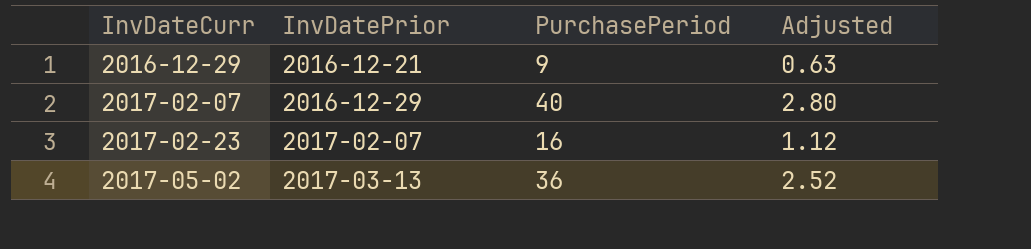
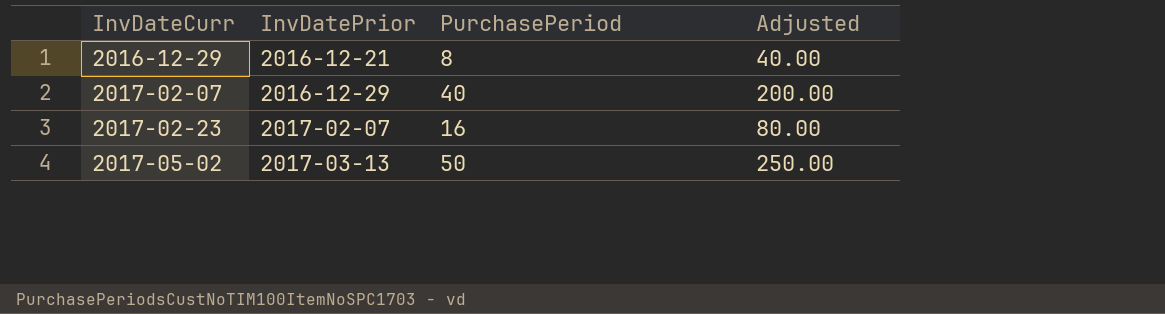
column Adjusted | formula: [PurchasePeriod] * 0.07 -> [PurchasePeriod] * 5
2016-12-29 | PurchasePeriod: 9 -> 8
2017-05-02 | PurchasePeriod: 36 -> 50

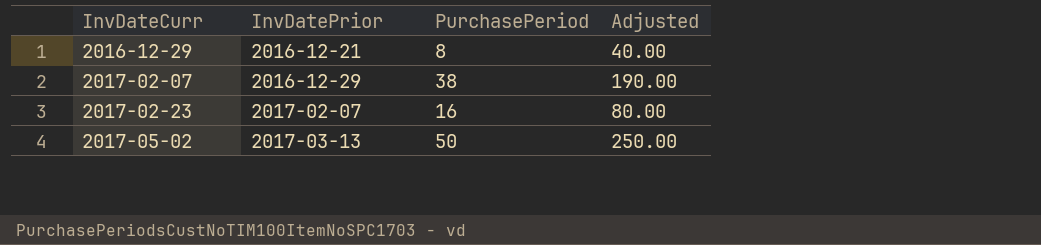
2017-02-07 | PurchasePeriod: 40 -> 38
2017-02-07 | Adjusted: 200.00 -> 190.00

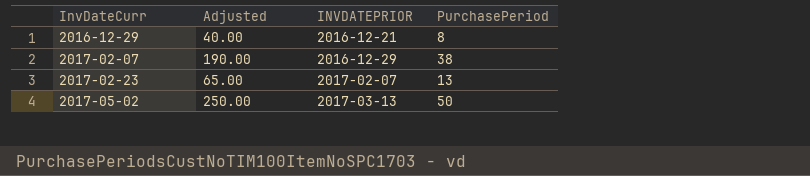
column Adjusted | position: 4 -> 2
column name: InvDatePrior -> INVDATEPRIOR
2017-02-23 | Adjusted: 80.00 -> 65.00
2017-02-23 | PurchasePeriod: 16 -> 13

